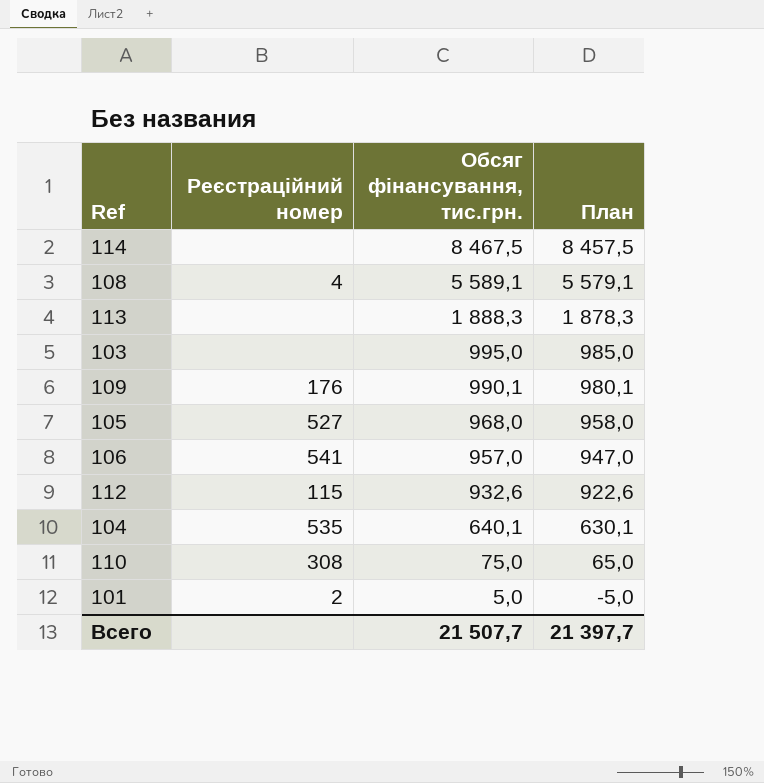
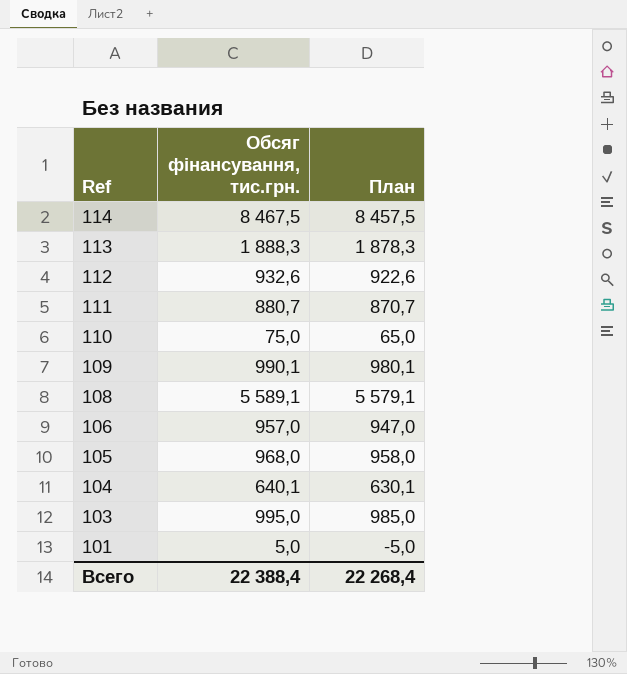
row order: Обсяг фінансування, тис.грн. descending -> Ref descending
column Реєстраційний номер | position: 2 -> none
row 111: none -> 880,7 | 870,7
Всего | Обсяг фінансування, тис.грн.: 21 507,7 -> 22 388,4
Всего | План: 21 397,7 -> 22 268,4

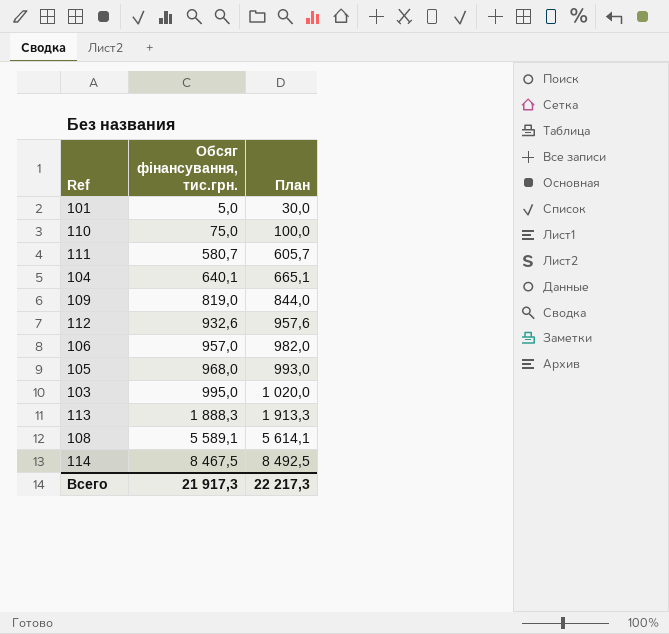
row order: Ref descending -> Обсяг фінансування, тис.грн. ascending
column План | formula: [Обсяг фінансування, тис.грн.] - 10 -> [Обсяг фінансування, тис.грн.] + 25
111 | Обсяг фінансування, тис.грн.: 880,7 -> 580,7
109 | Обсяг фінансування, тис.грн.: 990,1 -> 819,0
Всего | Обсяг фінансування, тис.грн.: 22 388,4 -> 21 917,3
Всего | План: 22 268,4 -> 22 217,3

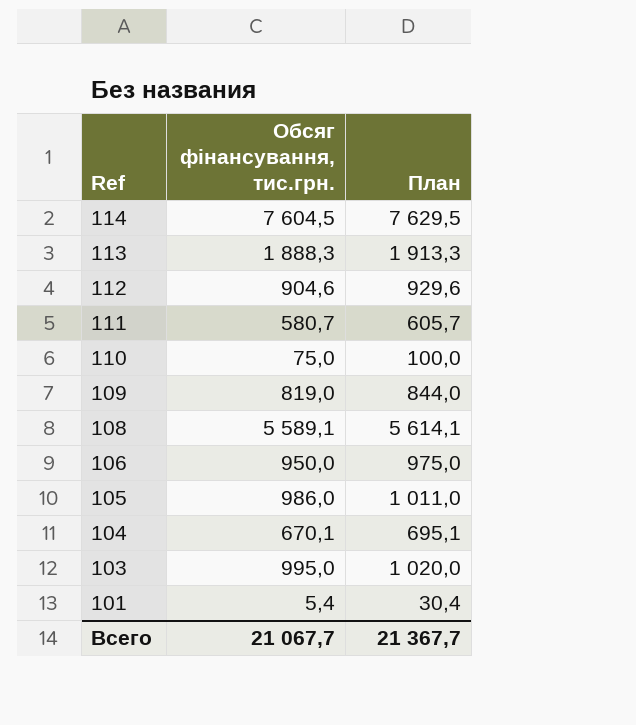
row order: Обсяг фінансування, тис.грн. ascending -> Ref descending
114 | Обсяг фінансування, тис.грн.: 8 467,5 -> 7 604,5
114 | План: 8 492,5 -> 7 629,5
112 | Обсяг фінансування, тис.грн.: 932,6 -> 904,6
112 | План: 957,6 -> 929,6
106 | Обсяг фінансування, тис.грн.: 957,0 -> 950,0
106 | План: 982,0 -> 975,0
105 | Обсяг фінансування, тис.грн.: 968,0 -> 986,0
105 | План: 993,0 -> 1 011,0
104 | Обсяг фінансування, тис.грн.: 640,1 -> 670,1
104 | План: 665,1 -> 695,1
101 | Обсяг фінансування, тис.грн.: 5,0 -> 5,4
101 | План: 30,0 -> 30,4
Всего | Обсяг фінансування, тис.грн.: 21 917,3 -> 21 067,7
Всего | План: 22 217,3 -> 21 367,7

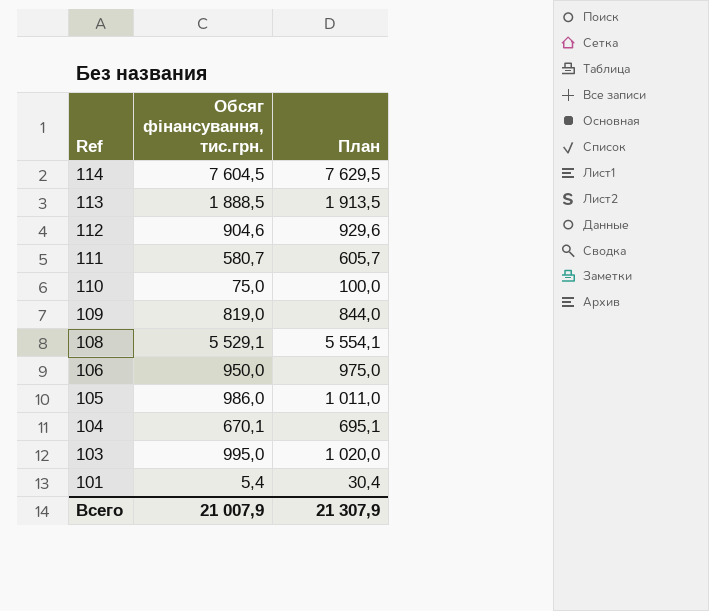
113 | Обсяг фінансування, тис.грн.: 1 888,3 -> 1 888,5
113 | План: 1 913,3 -> 1 913,5
108 | Обсяг фінансування, тис.грн.: 5 589,1 -> 5 529,1
108 | План: 5 614,1 -> 5 554,1
Всего | Обсяг фінансування, тис.грн.: 21 067,7 -> 21 007,9
Всего | План: 21 367,7 -> 21 307,9

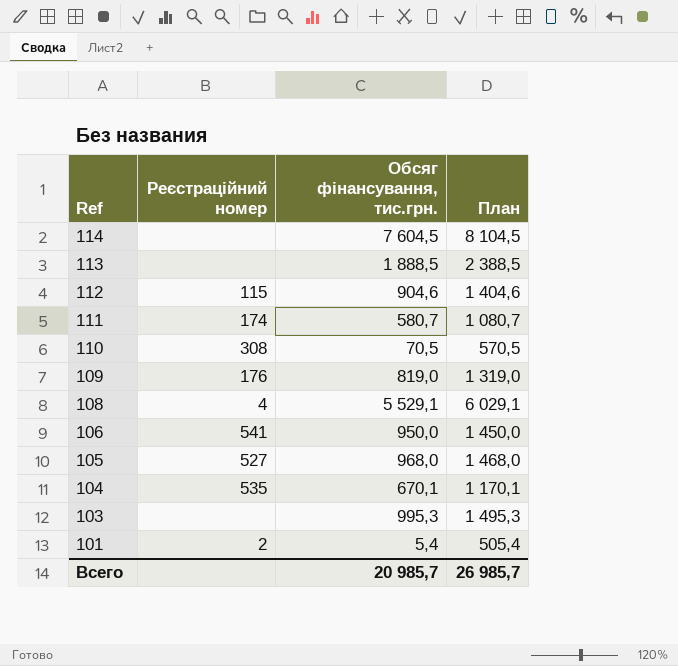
column Реєстраційний номер | position: none -> 2
column План | formula: [Обсяг фінансування, тис.грн.] + 25 -> [Обсяг фінансування, тис.грн.] + 500
110 | Обсяг фінансування, тис.грн.: 75,0 -> 70,5
105 | Обсяг фінансування, тис.грн.: 986,0 -> 968,0
103 | Обсяг фінансування, тис.грн.: 995,0 -> 995,3
Всего | Обсяг фінансування, тис.грн.: 21 007,9 -> 20 985,7
Всего | План: 21 307,9 -> 26 985,7

